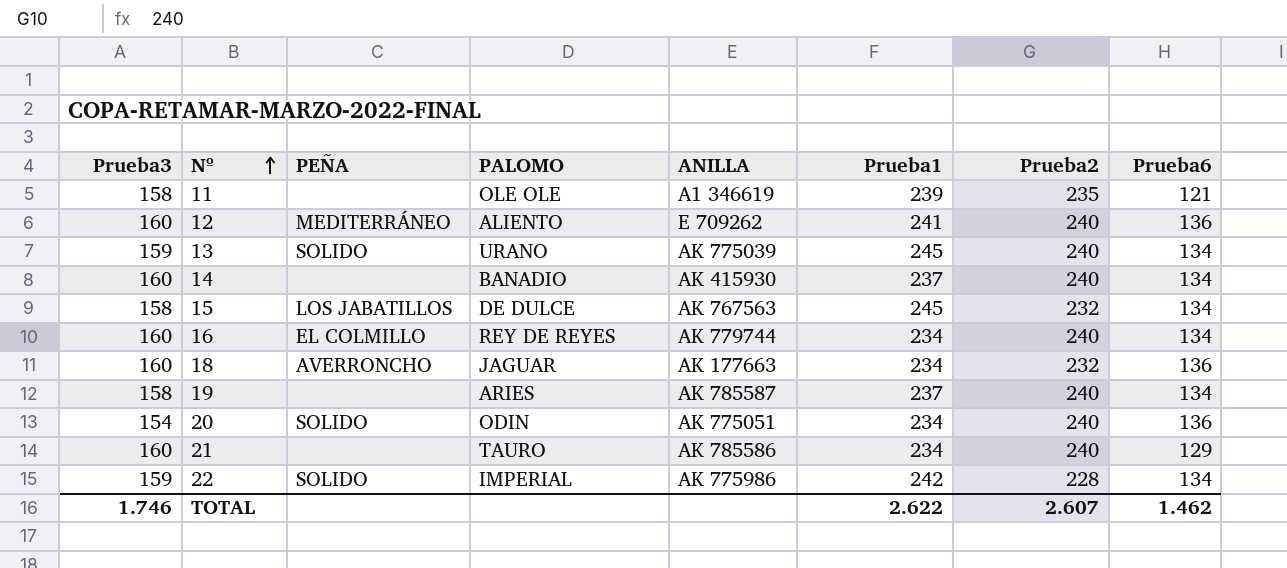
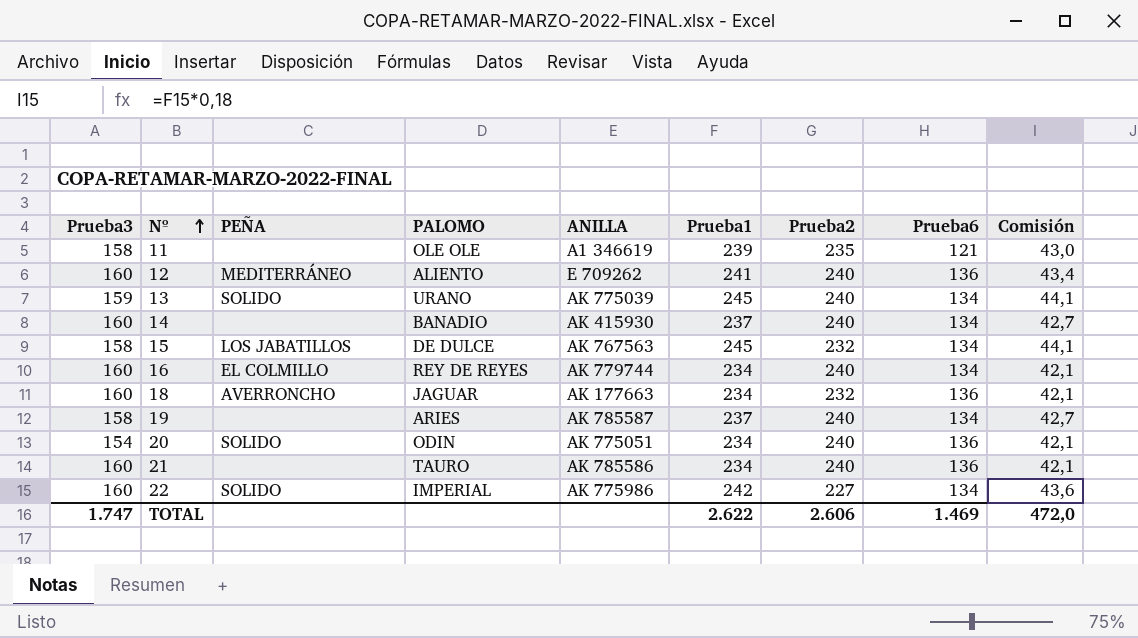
column Comisión | formula: none -> [Prueba1] * 0,18
21 | Prueba6: 129 -> 136
22 | Prueba3: 159 -> 160
22 | Prueba2: 228 -> 227
TOTAL | Prueba3: 1.746 -> 1.747
TOTAL | Prueba2: 2.607 -> 2.606
TOTAL | Prueba6: 1.462 -> 1.469

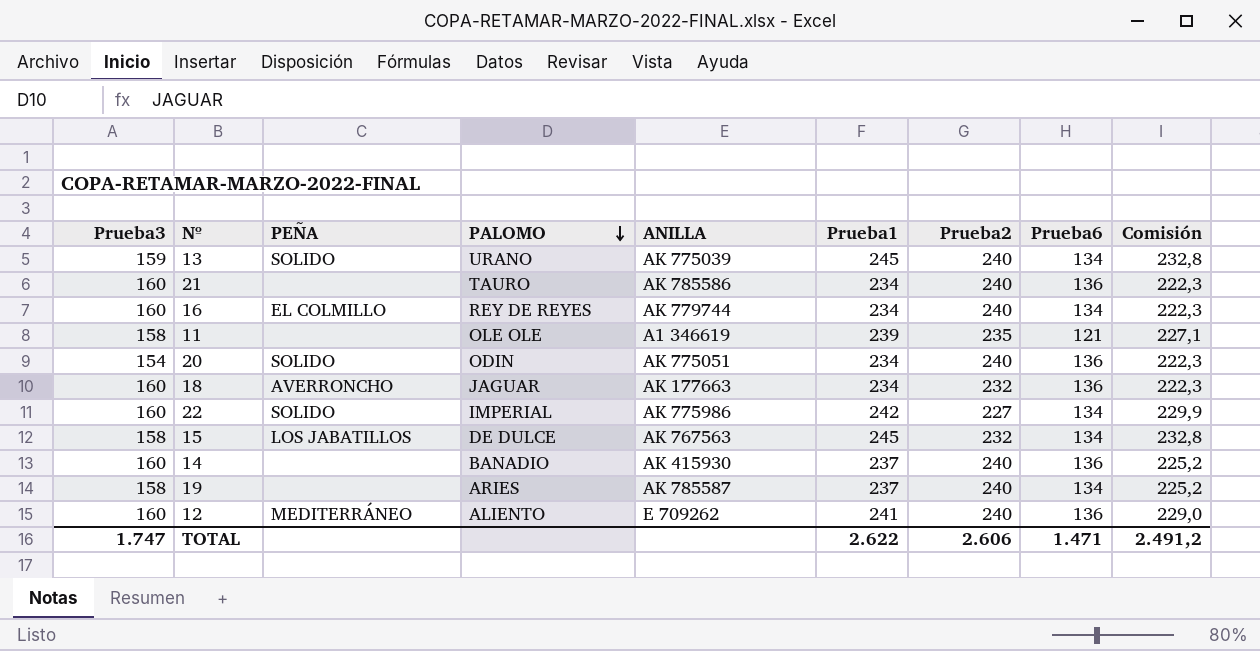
row order: Nº ascending -> PALOMO descending
column Comisión | formula: [Prueba1] * 0,18 -> [Prueba1] * 0,95
14 | Prueba6: 134 -> 136
TOTAL | Prueba6: 1.469 -> 1.471
TOTAL | Comisión: 472,0 -> 2.491,2

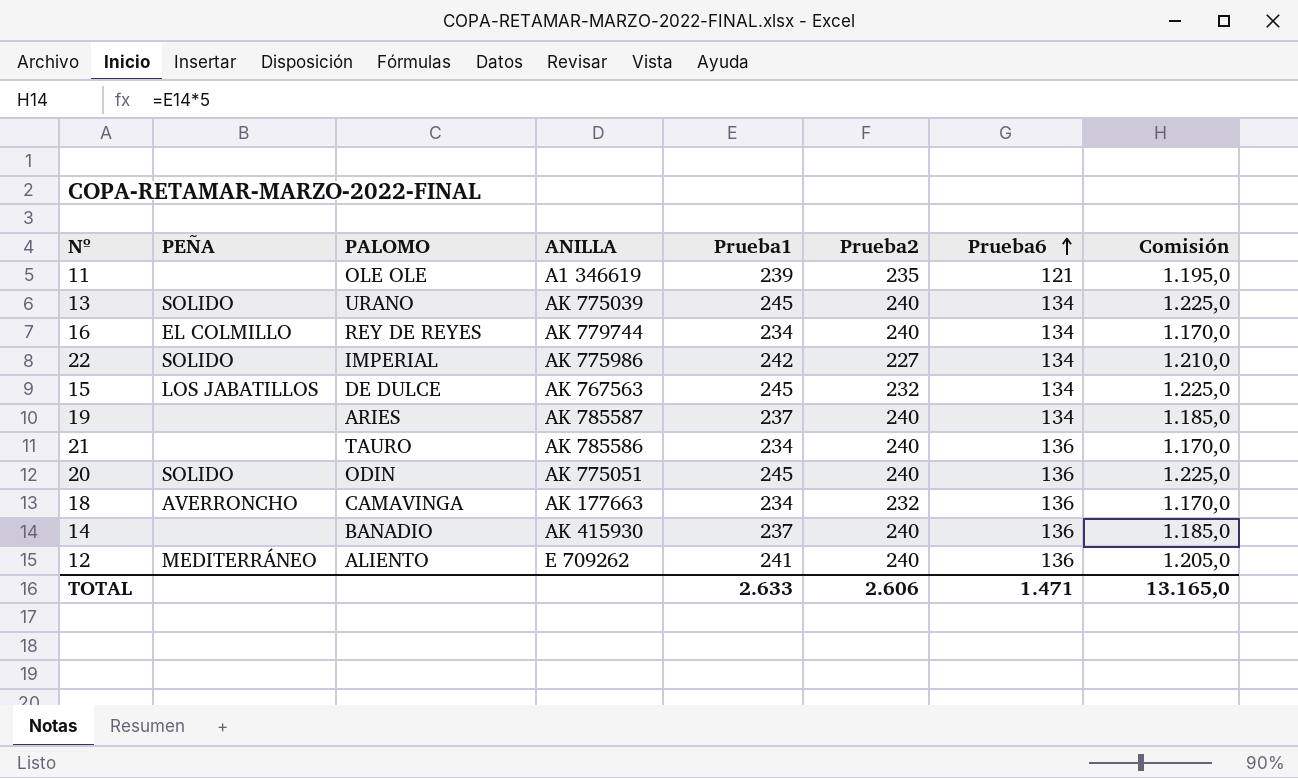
row order: PALOMO descending -> Prueba6 ascending
column Prueba3 | position: 1 -> none
column Comisión | formula: [Prueba1] * 0,95 -> [Prueba1] * 5
20 | Prueba1: 234 -> 245
18 | PALOMO: JAGUAR -> CAMAVINGA
TOTAL | Prueba1: 2.622 -> 2.633
TOTAL | Comisión: 2.491,2 -> 13.165,0

